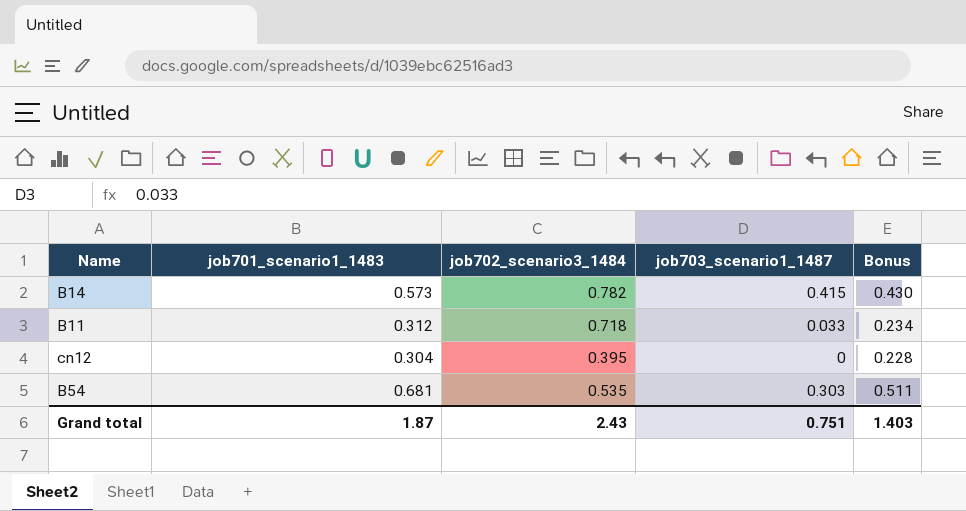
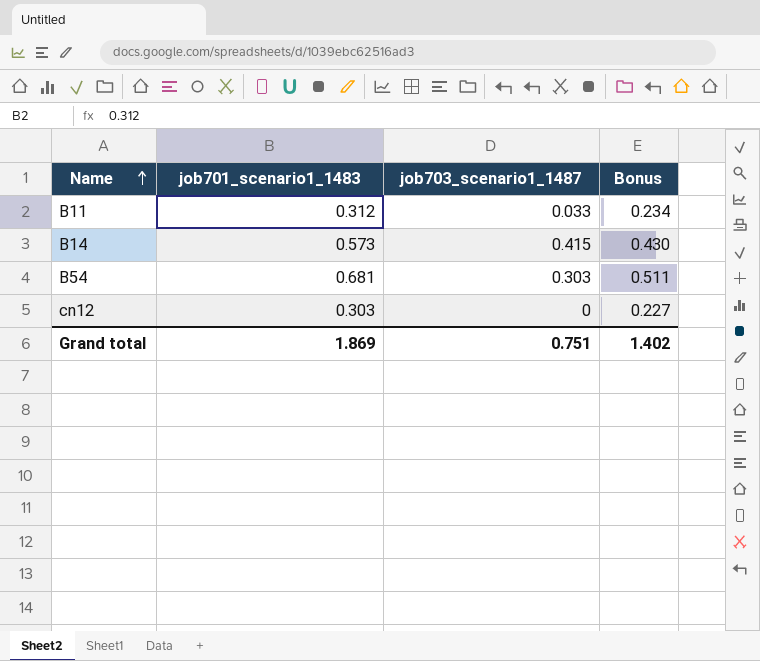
row order: none -> Name ascending
column job702_scenario3_1484 | position: 3 -> none
cn12 | job701_scenario1_1483: 0.304 -> 0.303
cn12 | Bonus: 0.228 -> 0.227
Grand total | job701_scenario1_1483: 1.87 -> 1.869
Grand total | Bonus: 1.403 -> 1.402

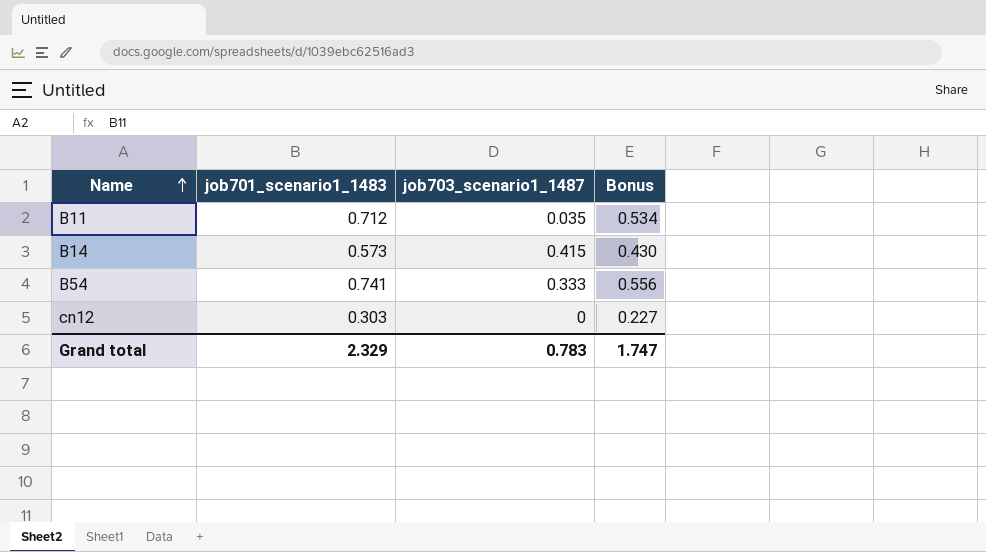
B11 | job701_scenario1_1483: 0.312 -> 0.712
B11 | job703_scenario1_1487: 0.033 -> 0.035
B11 | Bonus: 0.234 -> 0.534
B54 | job701_scenario1_1483: 0.681 -> 0.741
B54 | job703_scenario1_1487: 0.303 -> 0.333
B54 | Bonus: 0.511 -> 0.556
Grand total | job701_scenario1_1483: 1.869 -> 2.329
Grand total | job703_scenario1_1487: 0.751 -> 0.783
Grand total | Bonus: 1.402 -> 1.747

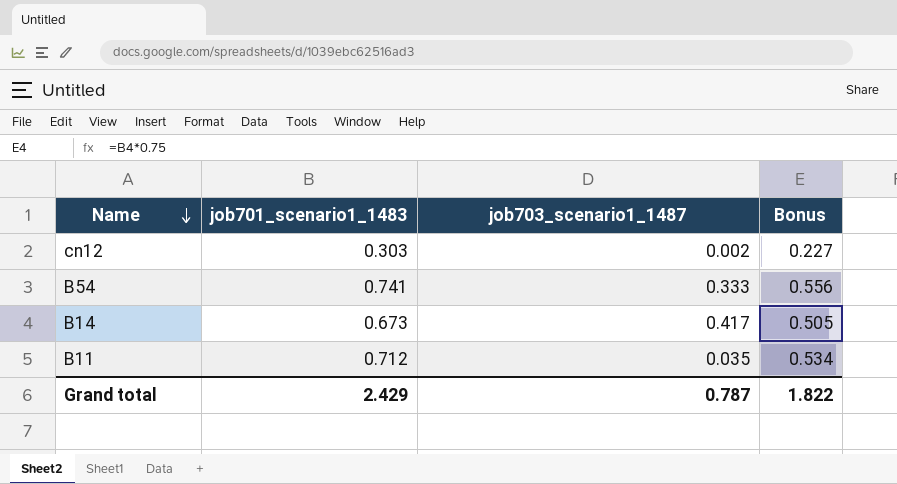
row order: Name ascending -> Name descending
cn12 | job703_scenario1_1487: 0 -> 0.002
B14 | job701_scenario1_1483: 0.573 -> 0.673
B14 | job703_scenario1_1487: 0.415 -> 0.417
B14 | Bonus: 0.430 -> 0.505
Grand total | job701_scenario1_1483: 2.329 -> 2.429
Grand total | job703_scenario1_1487: 0.783 -> 0.787
Grand total | Bonus: 1.747 -> 1.822

